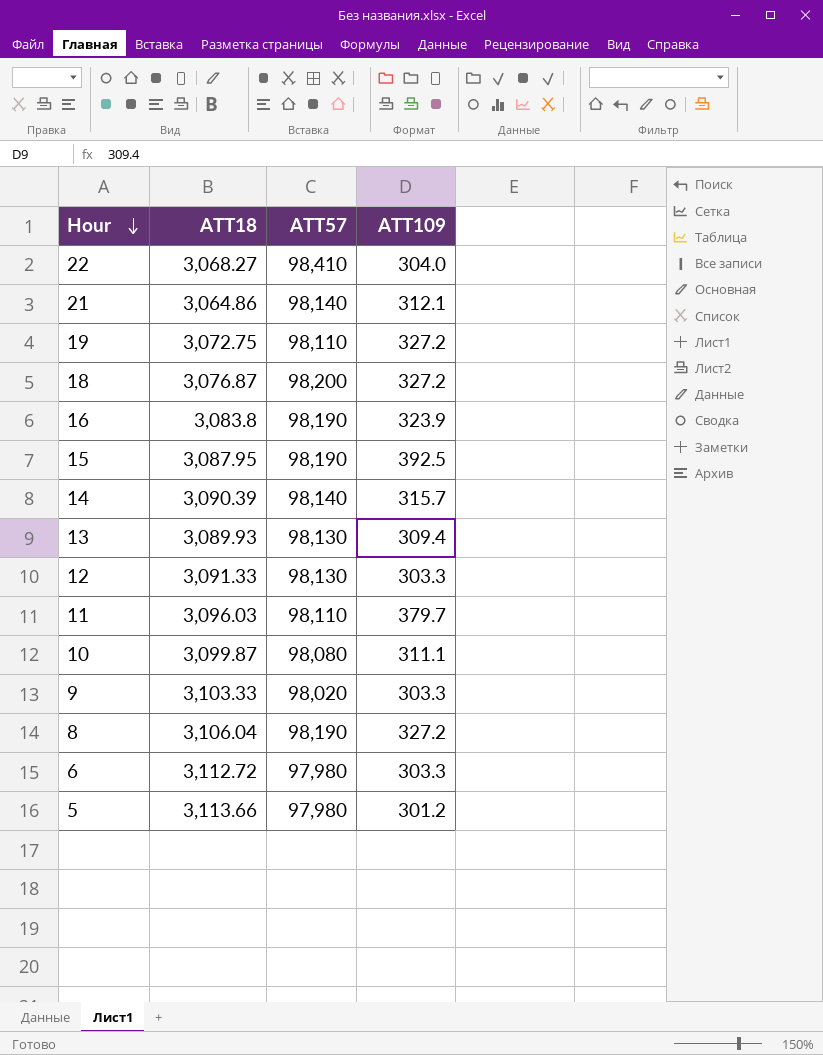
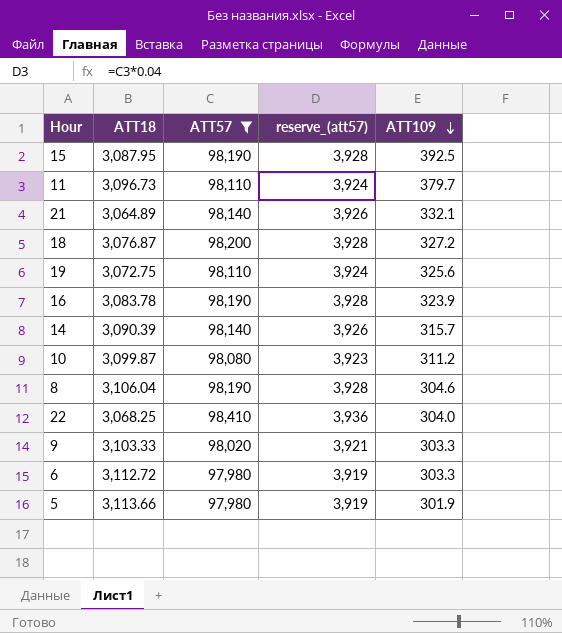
filter: none -> ATT57 != 98,130
row order: Hour descending -> ATT109 descending
column reserve_(att57) | formula: none -> [ATT57] * 0.04
11 | ATT18: 3,096.03 -> 3,096.73
21 | ATT18: 3,064.86 -> 3,064.89
21 | ATT109: 312.1 -> 332.1
19 | ATT109: 327.2 -> 325.6
16 | ATT18: 3,083.8 -> 3,083.78
10 | ATT109: 311.1 -> 311.2
8 | ATT109: 327.2 -> 304.6
22 | ATT18: 3,068.27 -> 3,068.25
5 | ATT109: 301.2 -> 301.9

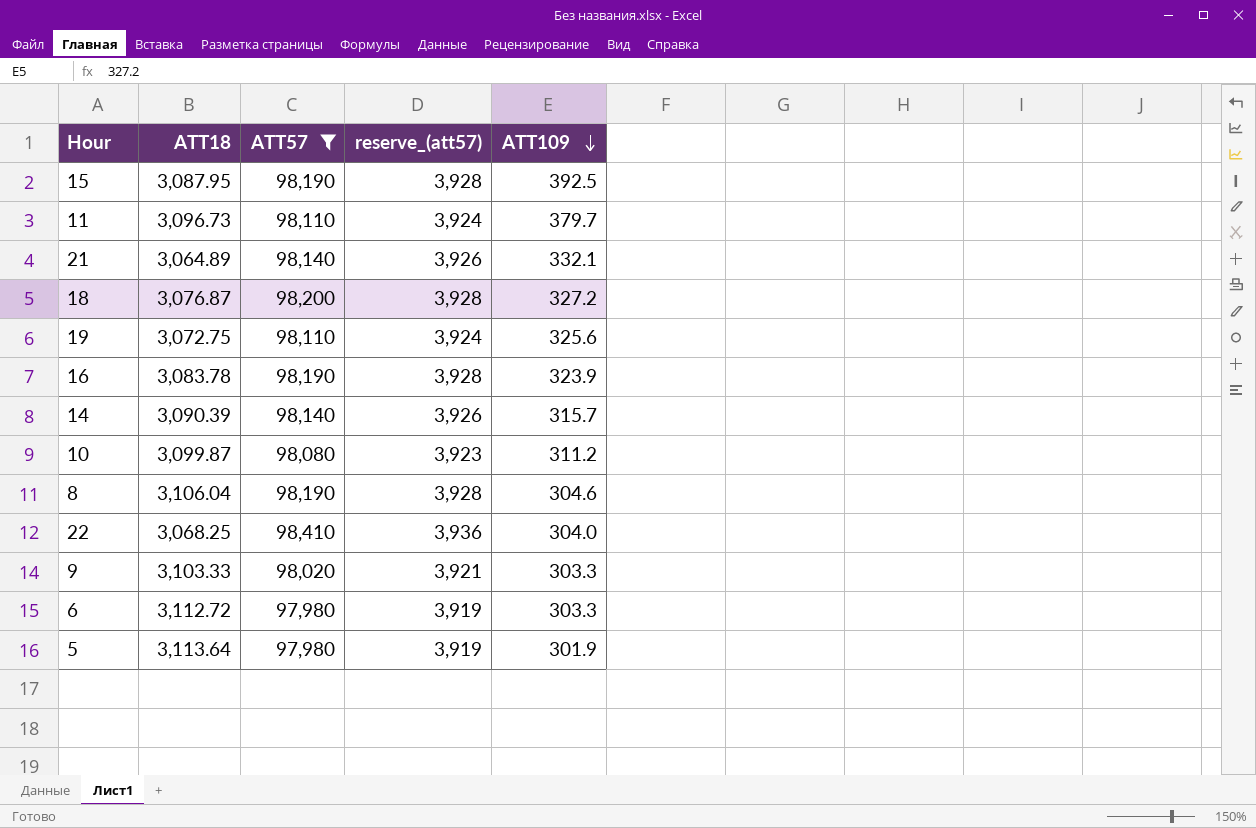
5 | ATT18: 3,113.66 -> 3,113.64

